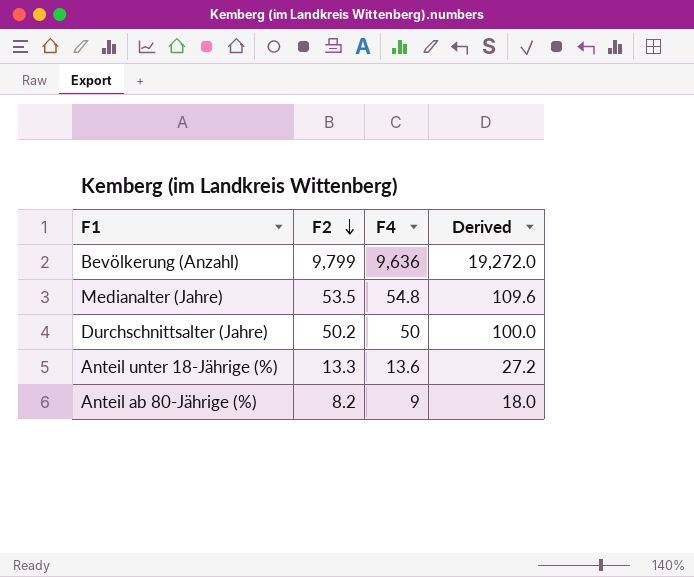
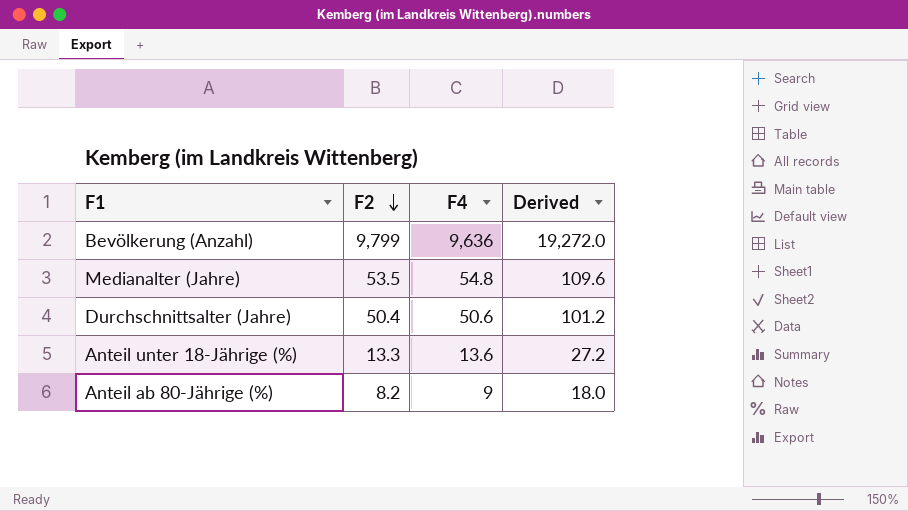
Durchschnittsalter (Jahre) | F2: 50.2 -> 50.4
Durchschnittsalter (Jahre) | F4: 50 -> 50.6
Durchschnittsalter (Jahre) | Derived: 100.0 -> 101.2

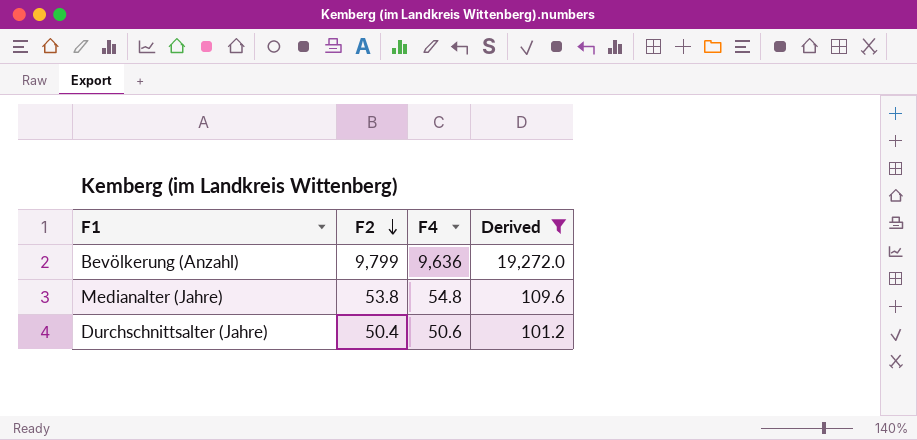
filter: none -> Derived >= 101.2
Medianalter (Jahre) | F2: 53.5 -> 53.8

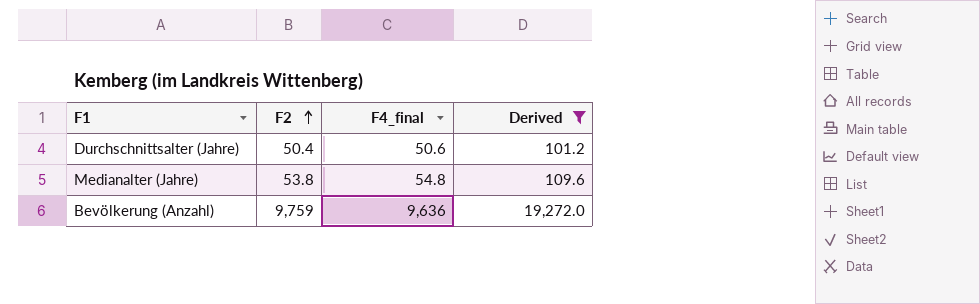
row order: F2 descending -> F2 ascending
column name: F4 -> F4_final
Bevölkerung (Anzahl) | F2: 9,799 -> 9,759

